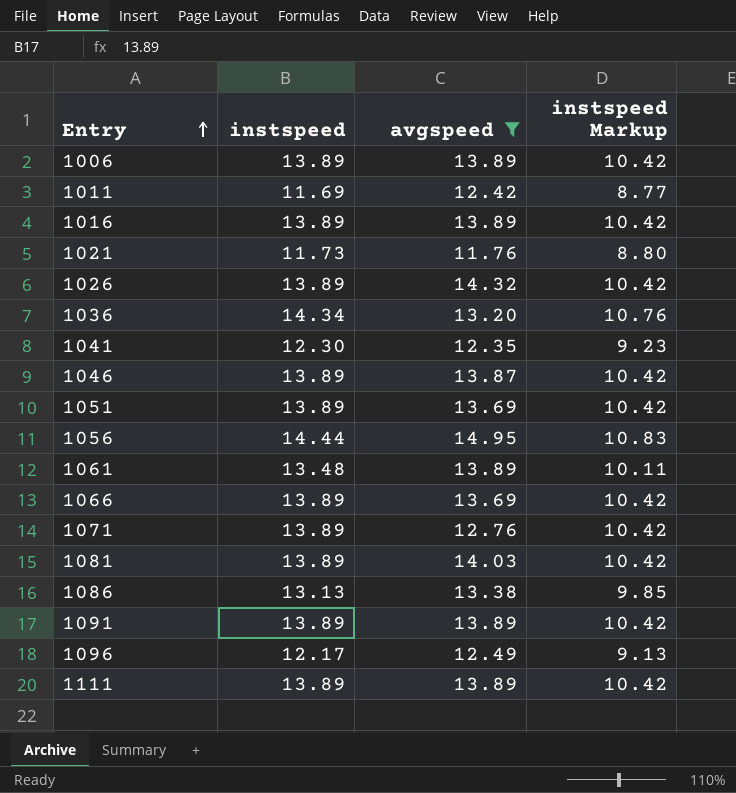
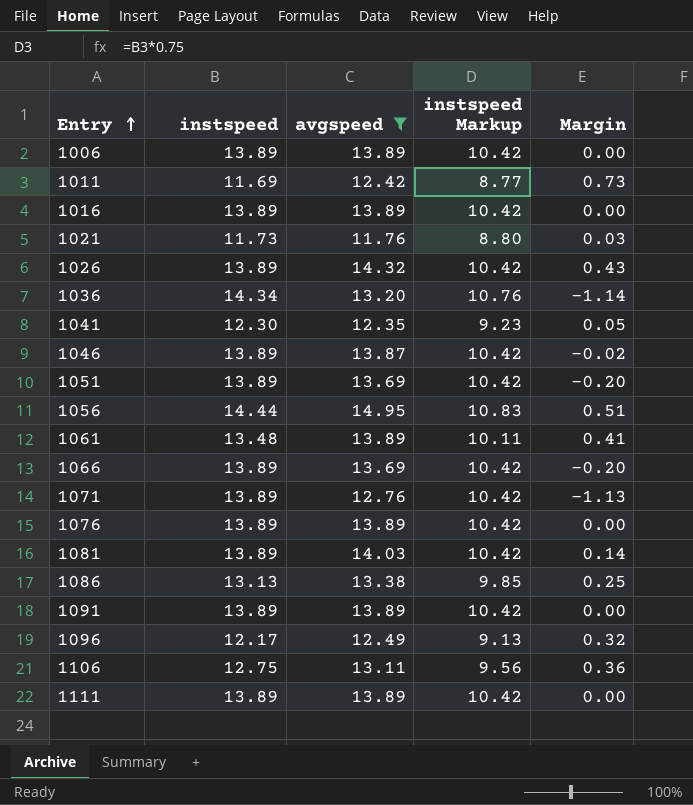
column Margin | formula: none -> [avgspeed] - [instspeed]
row 1076: none -> 13.89 | 13.89 | 10.42 | 0.00
row 1106: none -> 12.75 | 13.11 | 9.56 | 0.36

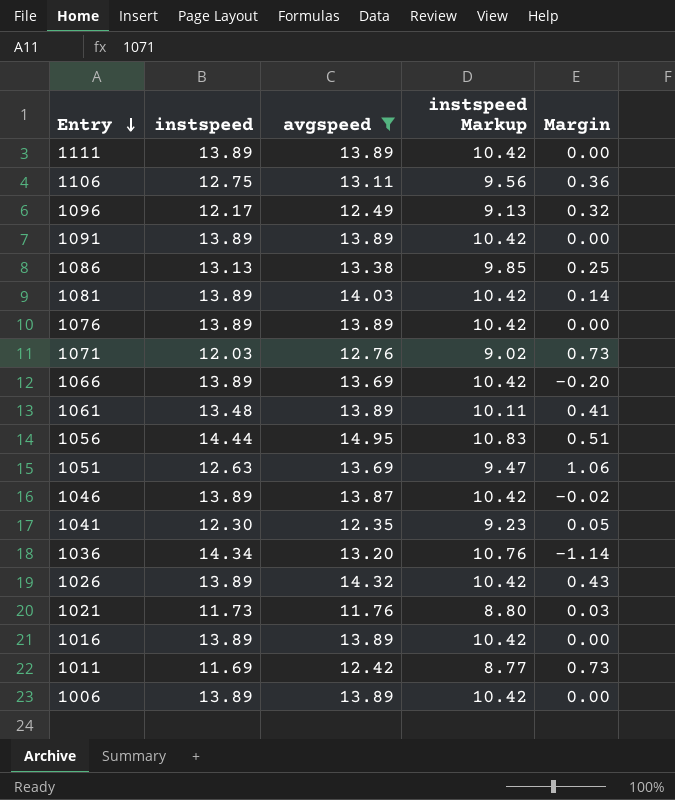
row order: Entry ascending -> Entry descending
1071 | instspeed: 13.89 -> 12.03
1071 | instspeed Markup: 10.42 -> 9.02
1071 | Margin: -1.13 -> 0.73
1051 | instspeed: 13.89 -> 12.63
1051 | instspeed Markup: 10.42 -> 9.47
1051 | Margin: -0.20 -> 1.06

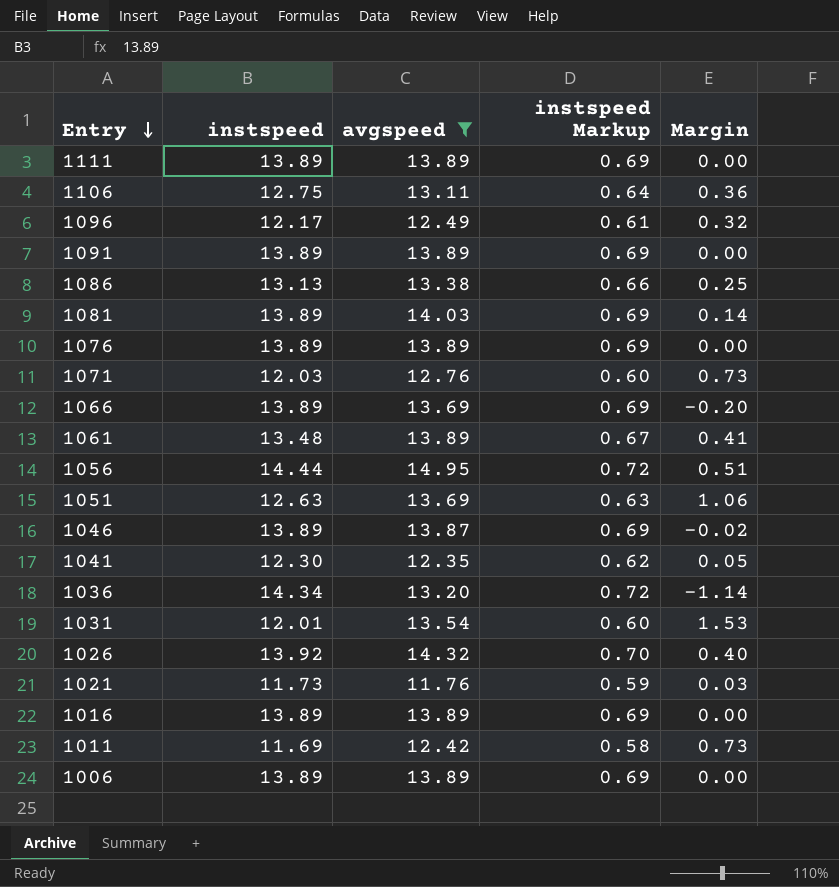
column instspeed Markup | formula: [instspeed] * 0.75 -> [instspeed] * 0.05
row 1031: none -> 12.01 | 13.54 | 0.60 | 1.53
1026 | instspeed: 13.89 -> 13.92
1026 | Margin: 0.43 -> 0.40

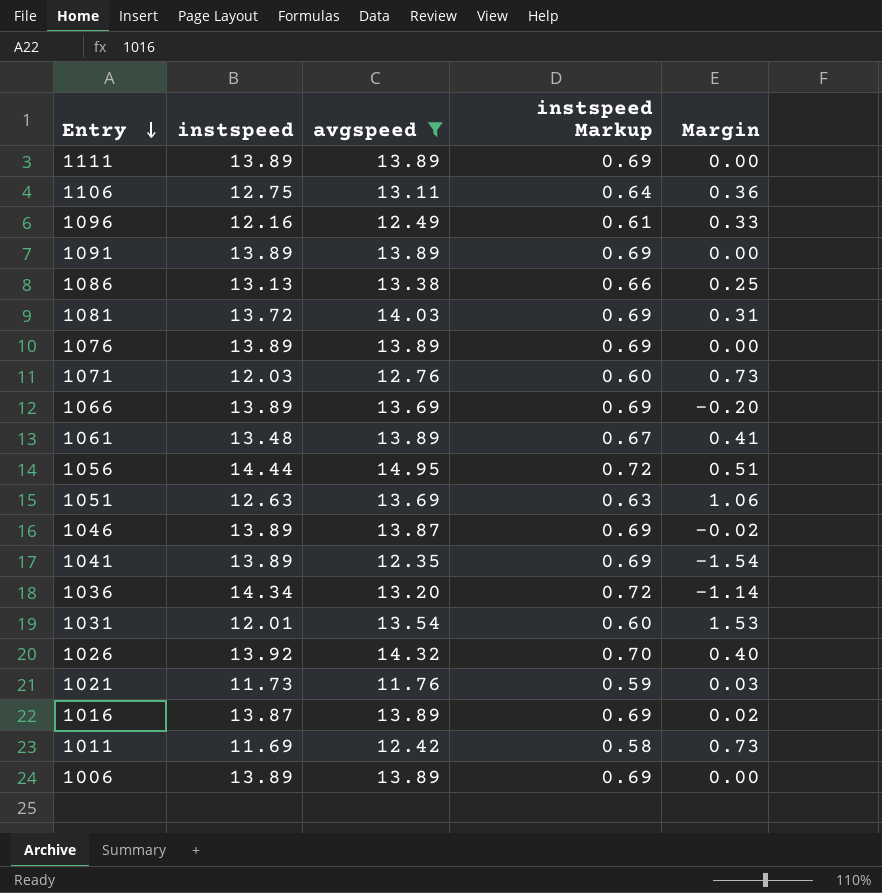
1096 | instspeed: 12.17 -> 12.16
1096 | Margin: 0.32 -> 0.33
1081 | instspeed: 13.89 -> 13.72
1081 | Margin: 0.14 -> 0.31
1041 | instspeed: 12.30 -> 13.89
1041 | instspeed Markup: 0.62 -> 0.69
1041 | Margin: 0.05 -> -1.54
1016 | instspeed: 13.89 -> 13.87
1016 | Margin: 0.00 -> 0.02

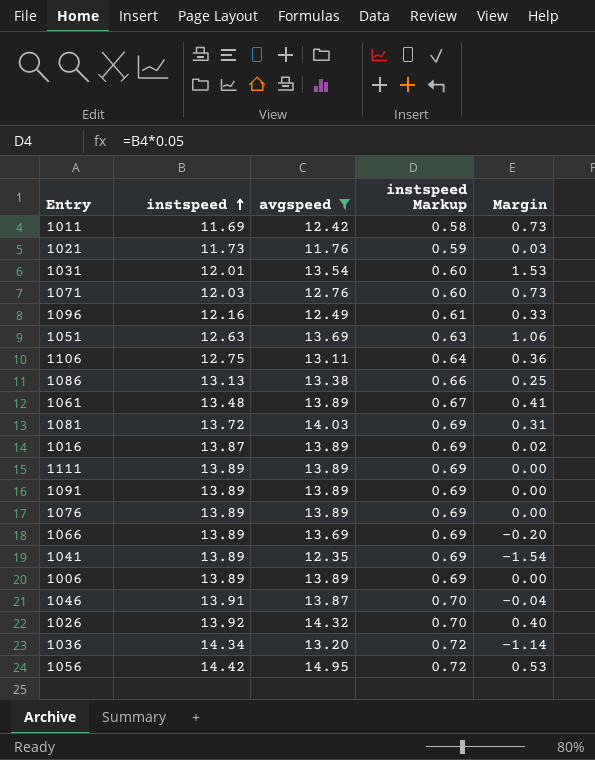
row order: Entry descending -> instspeed ascending
1046 | instspeed: 13.89 -> 13.91
1046 | instspeed Markup: 0.69 -> 0.70
1046 | Margin: -0.02 -> -0.04
1056 | instspeed: 14.44 -> 14.42
1056 | Margin: 0.51 -> 0.53

